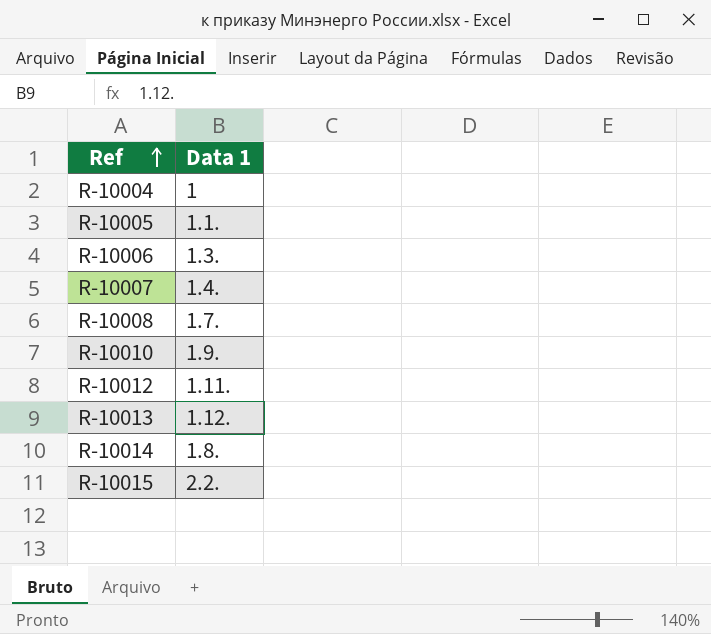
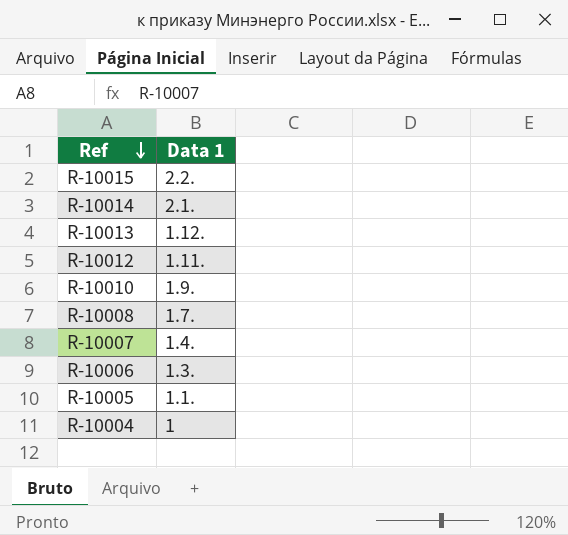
row order: Ref ascending -> Ref descending
R-10014 | Data 1: 1.8. -> 2.1.

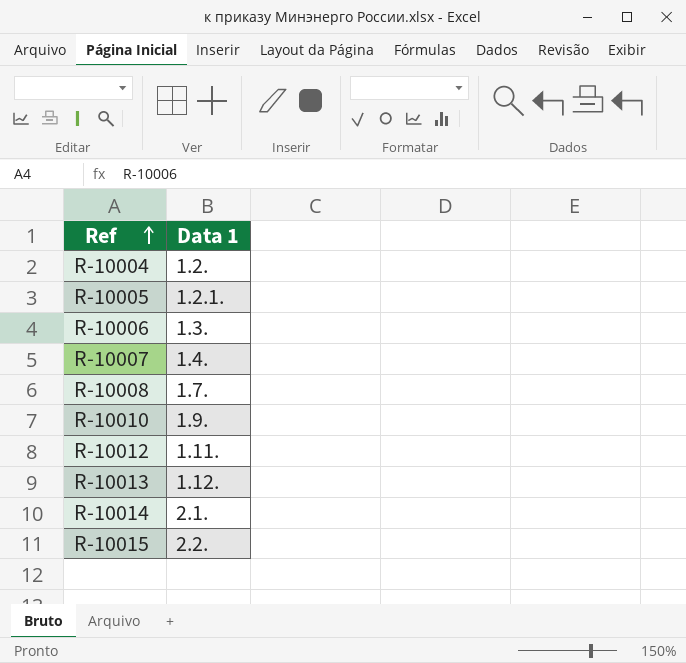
row order: Ref descending -> Ref ascending
R-10004 | Data 1: 1 -> 1.2.
R-10005 | Data 1: 1.1. -> 1.2.1.

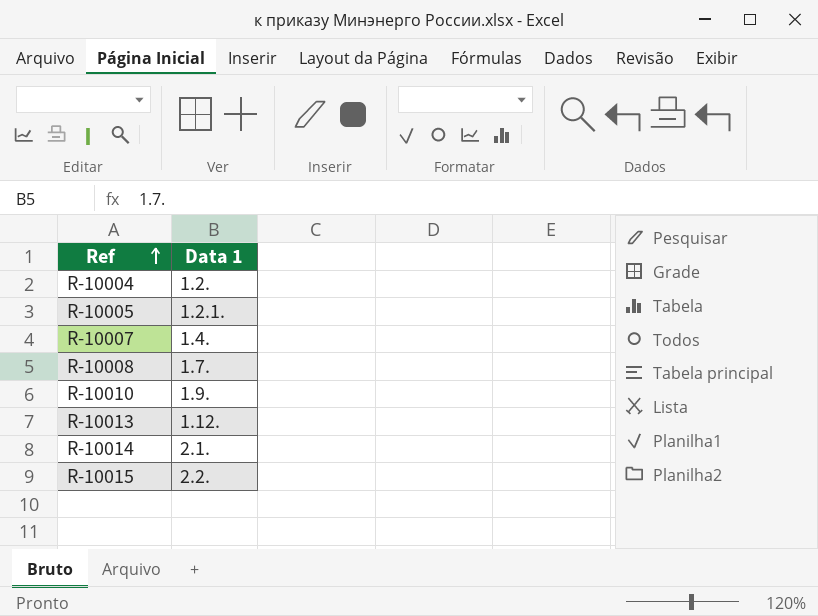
row R-10006: 1.3. -> none
row R-10012: 1.11. -> none

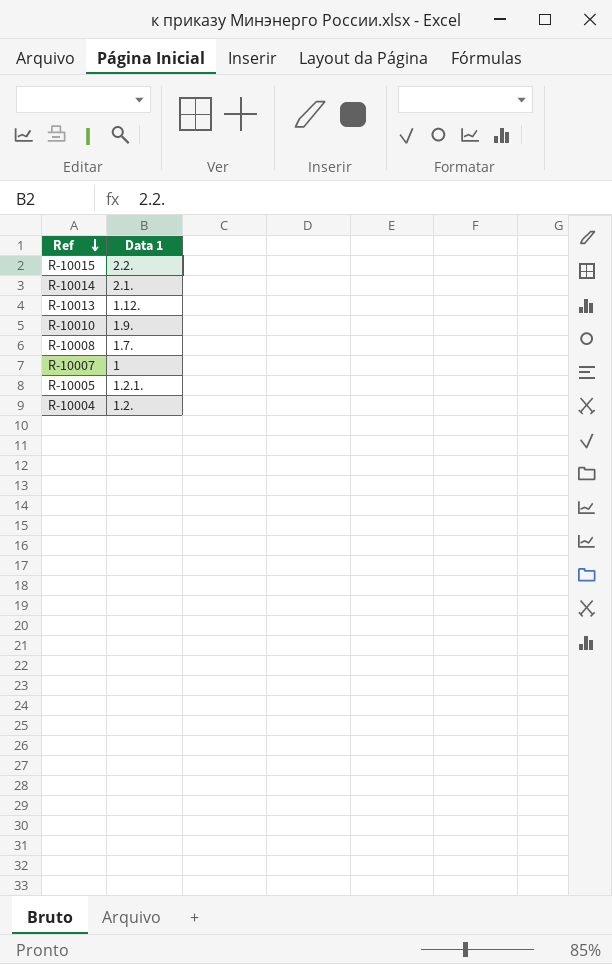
row order: Ref ascending -> Ref descending
R-10007 | Data 1: 1.4. -> 1

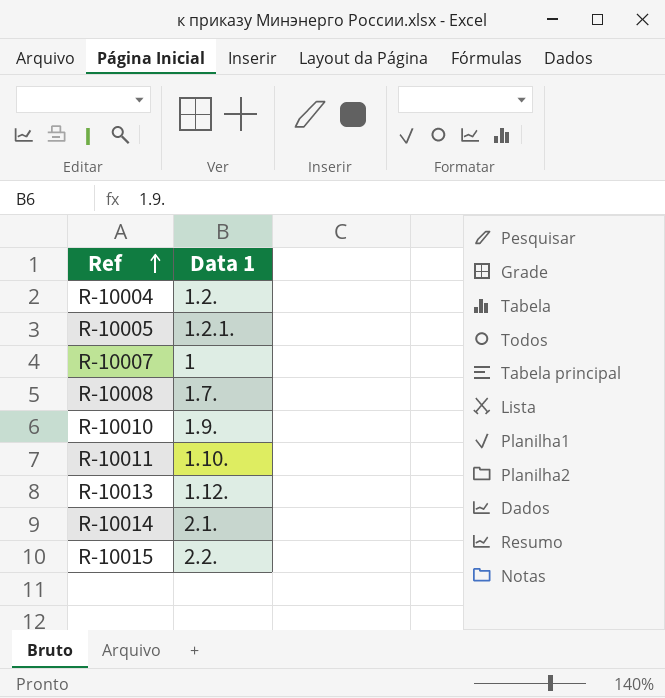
row order: Ref descending -> Ref ascending
row R-10011: none -> 1.10.

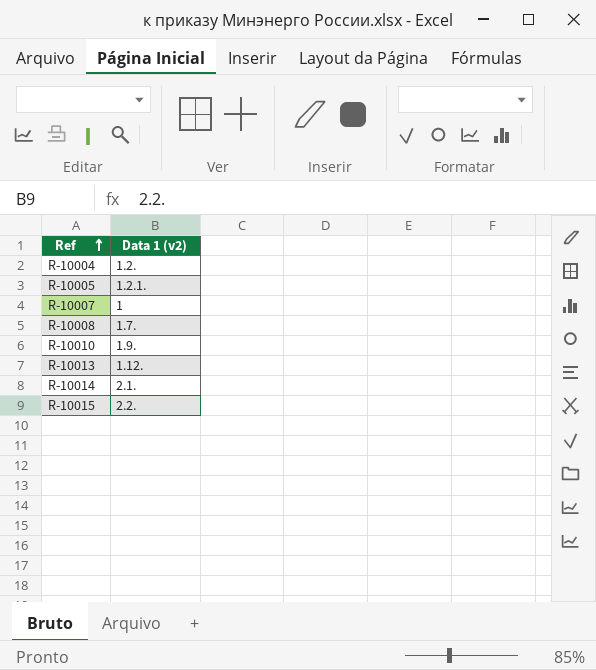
column name: Data 1 -> Data 1 (v2)
row R-10011: 1.10. -> none

